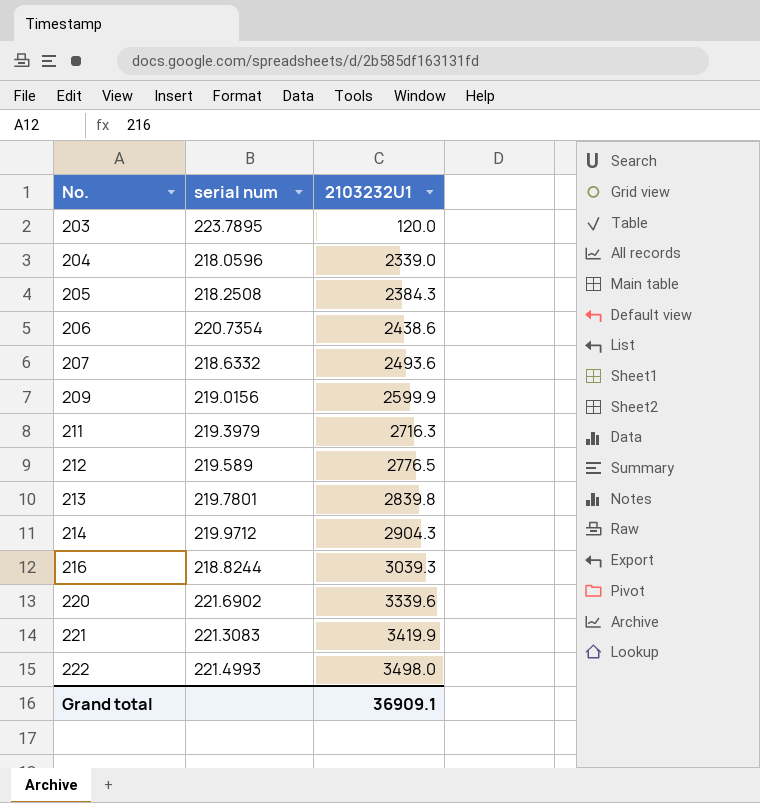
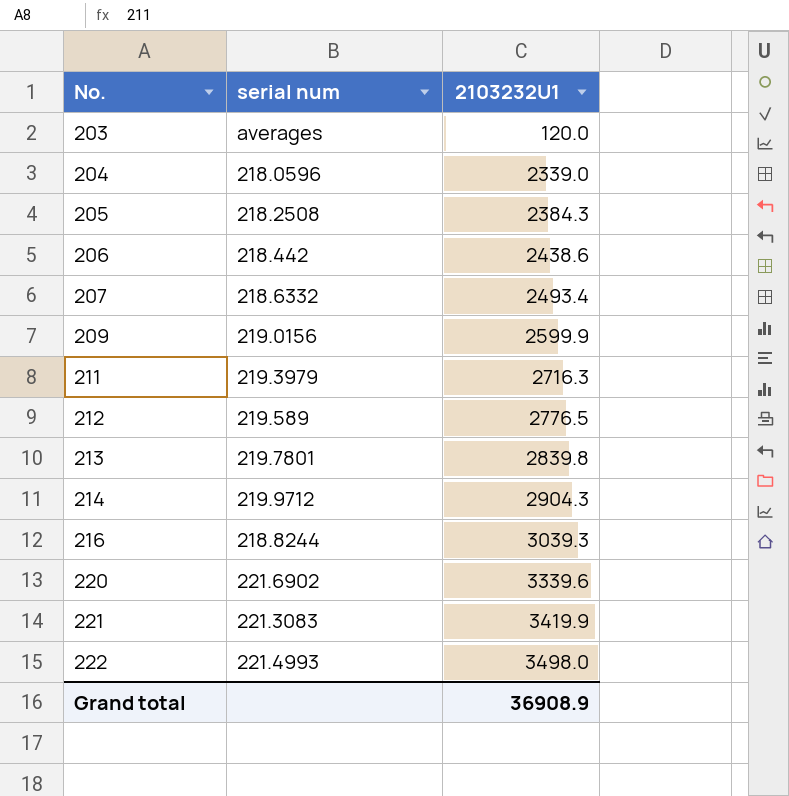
203 | serial num: 223.7895 -> averages
206 | serial num: 220.7354 -> 218.442
207 | 2103232U1: 2493.6 -> 2493.4
Grand total | 2103232U1: 36909.1 -> 36908.9

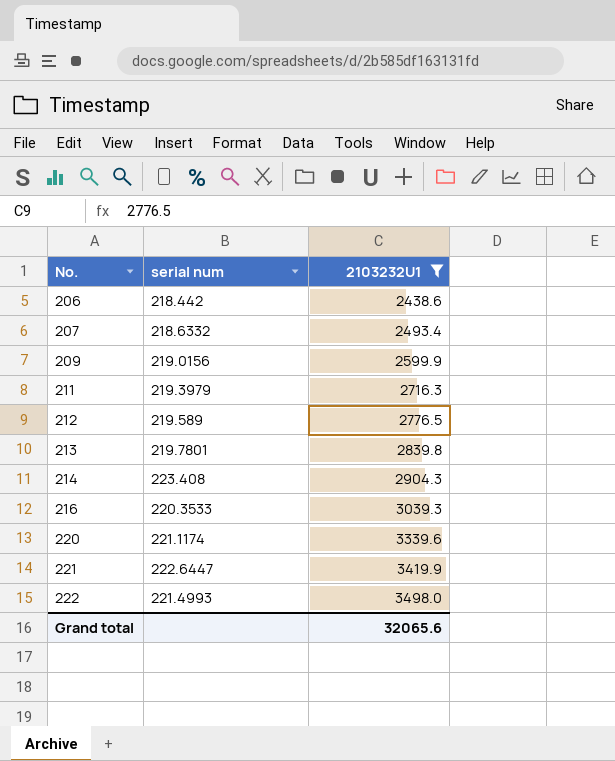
filter: none -> 2103232U1 >= 2438.6
214 | serial num: 219.9712 -> 223.408
216 | serial num: 218.8244 -> 220.3533
220 | serial num: 221.6902 -> 221.1174
221 | serial num: 221.3083 -> 222.6447
Grand total | 2103232U1: 36908.9 -> 32065.6

